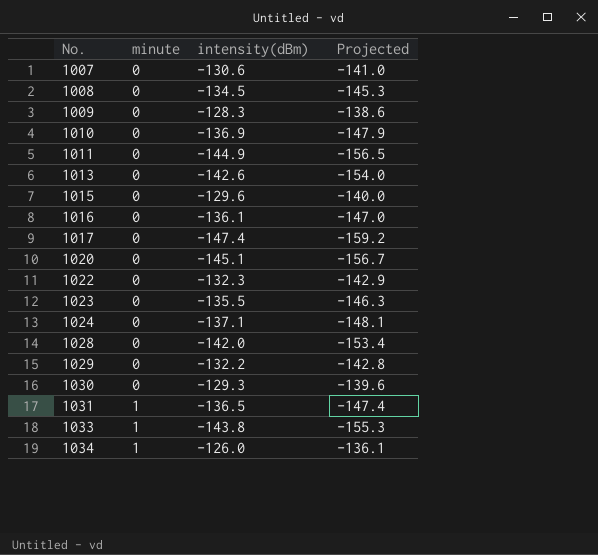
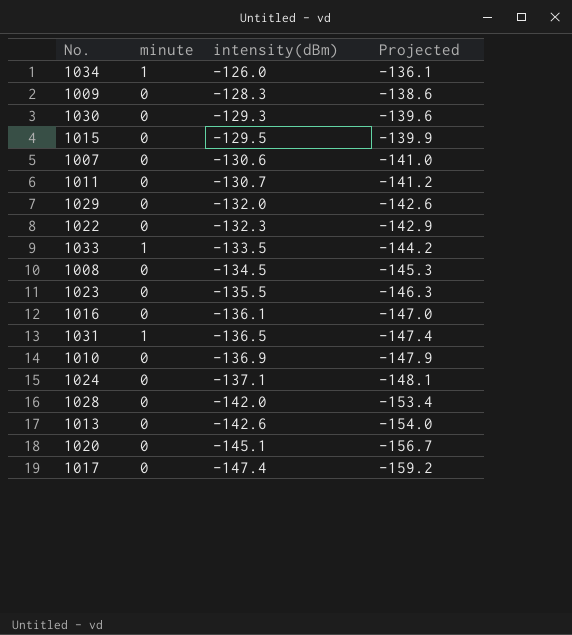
row order: No. ascending -> intensity(dBm) descending
1015 | intensity(dBm): -129.6 -> -129.5
1015 | Projected: -140.0 -> -139.9
1011 | intensity(dBm): -144.9 -> -130.7
1011 | Projected: -156.5 -> -141.2
1029 | intensity(dBm): -132.2 -> -132.0
1029 | Projected: -142.8 -> -142.6
1033 | intensity(dBm): -143.8 -> -133.5
1033 | Projected: -155.3 -> -144.2

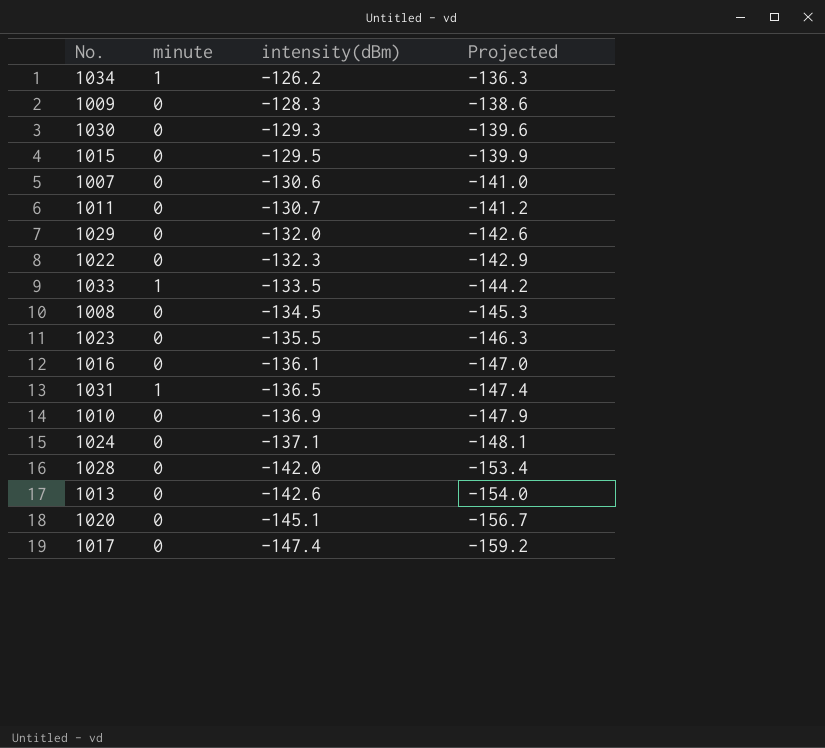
1034 | intensity(dBm): -126.0 -> -126.2
1034 | Projected: -136.1 -> -136.3

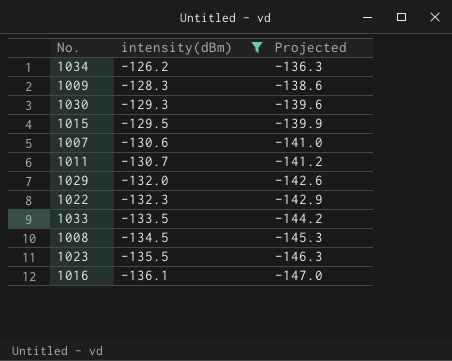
filter: none -> intensity(dBm) >= -136.1
column minute | position: 2 -> none

